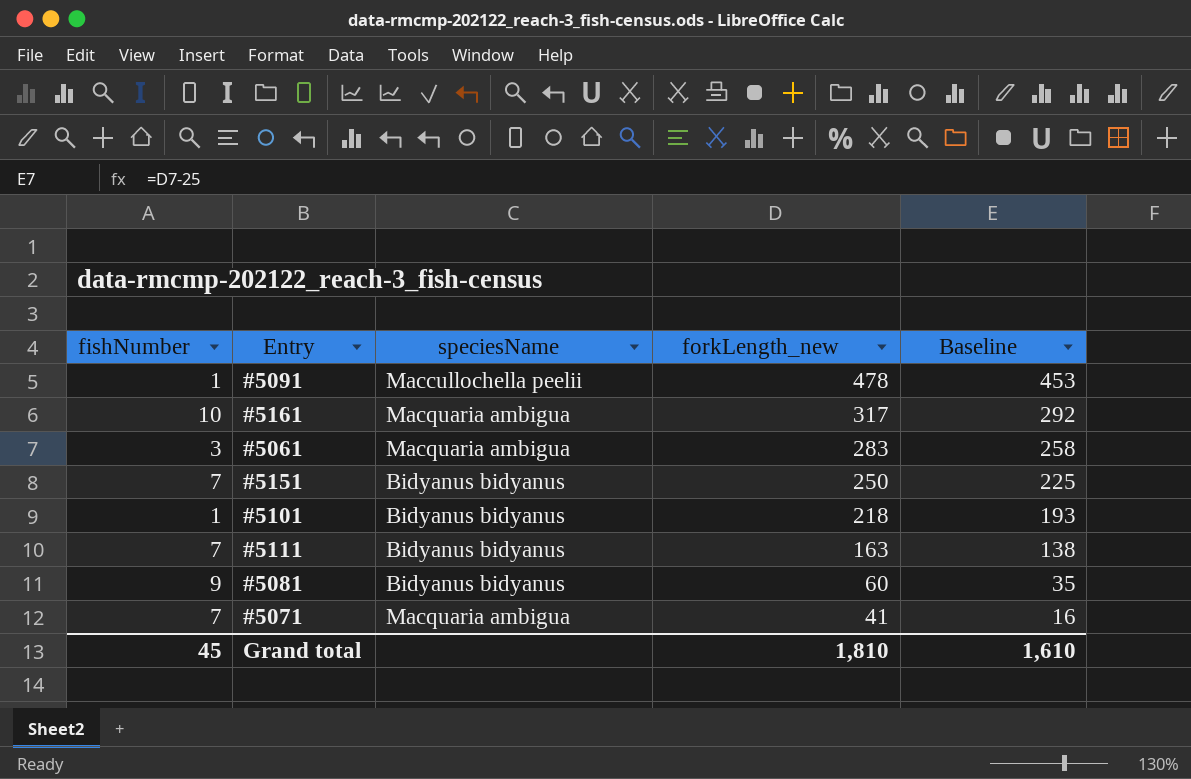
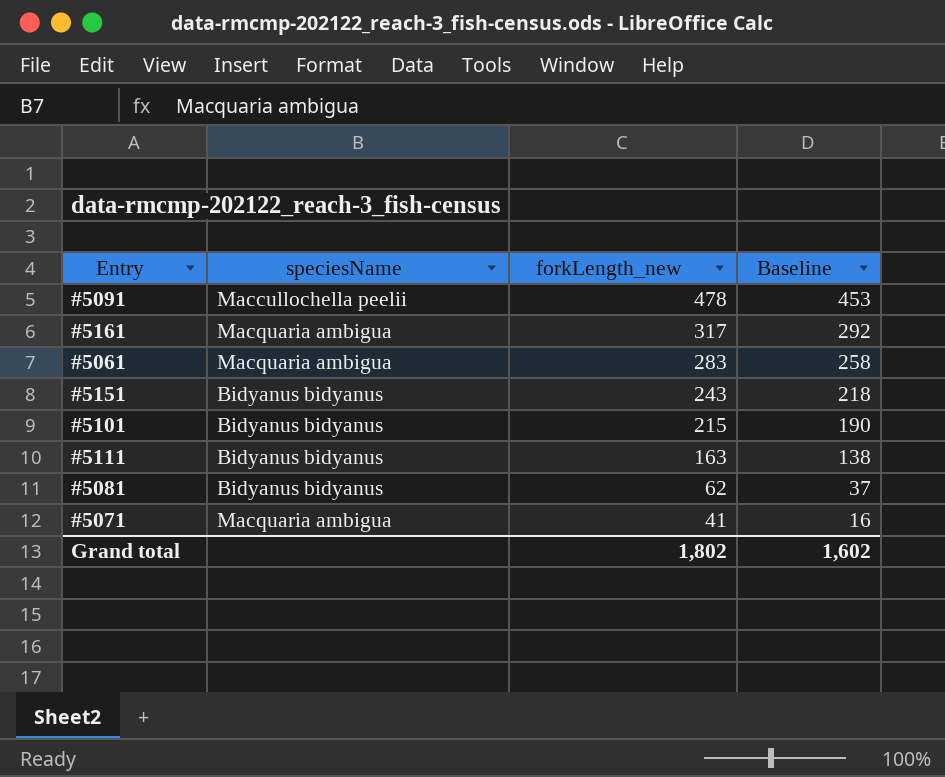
column fishNumber | position: 1 -> none
#5151 | forkLength_new: 250 -> 243
#5151 | Baseline: 225 -> 218
#5101 | forkLength_new: 218 -> 215
#5101 | Baseline: 193 -> 190
#5081 | forkLength_new: 60 -> 62
#5081 | Baseline: 35 -> 37
Grand total | forkLength_new: 1,810 -> 1,802
Grand total | Baseline: 1,610 -> 1,602

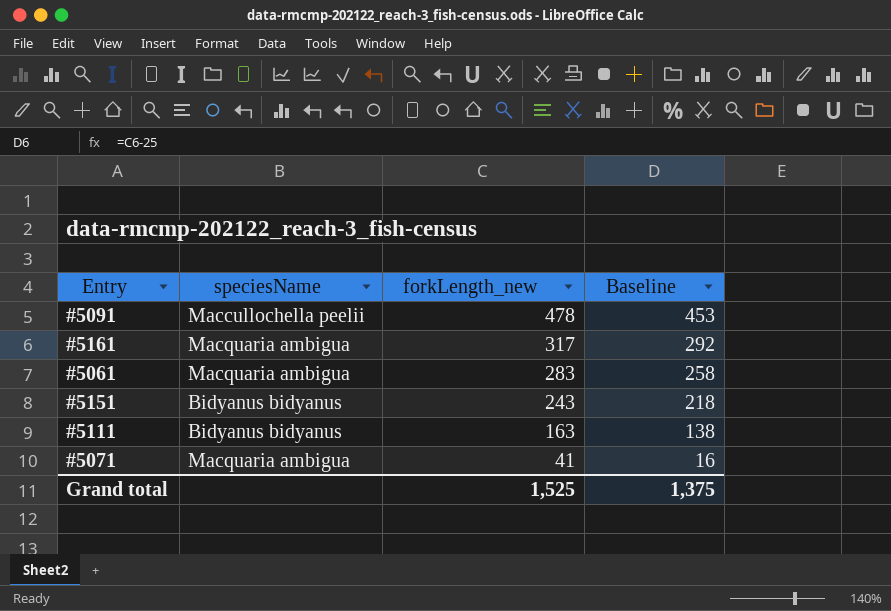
row #5101: Bidyanus bidyanus | 215 | 190 -> none
row #5081: Bidyanus bidyanus | 62 | 37 -> none
Grand total | forkLength_new: 1,802 -> 1,525
Grand total | Baseline: 1,602 -> 1,375

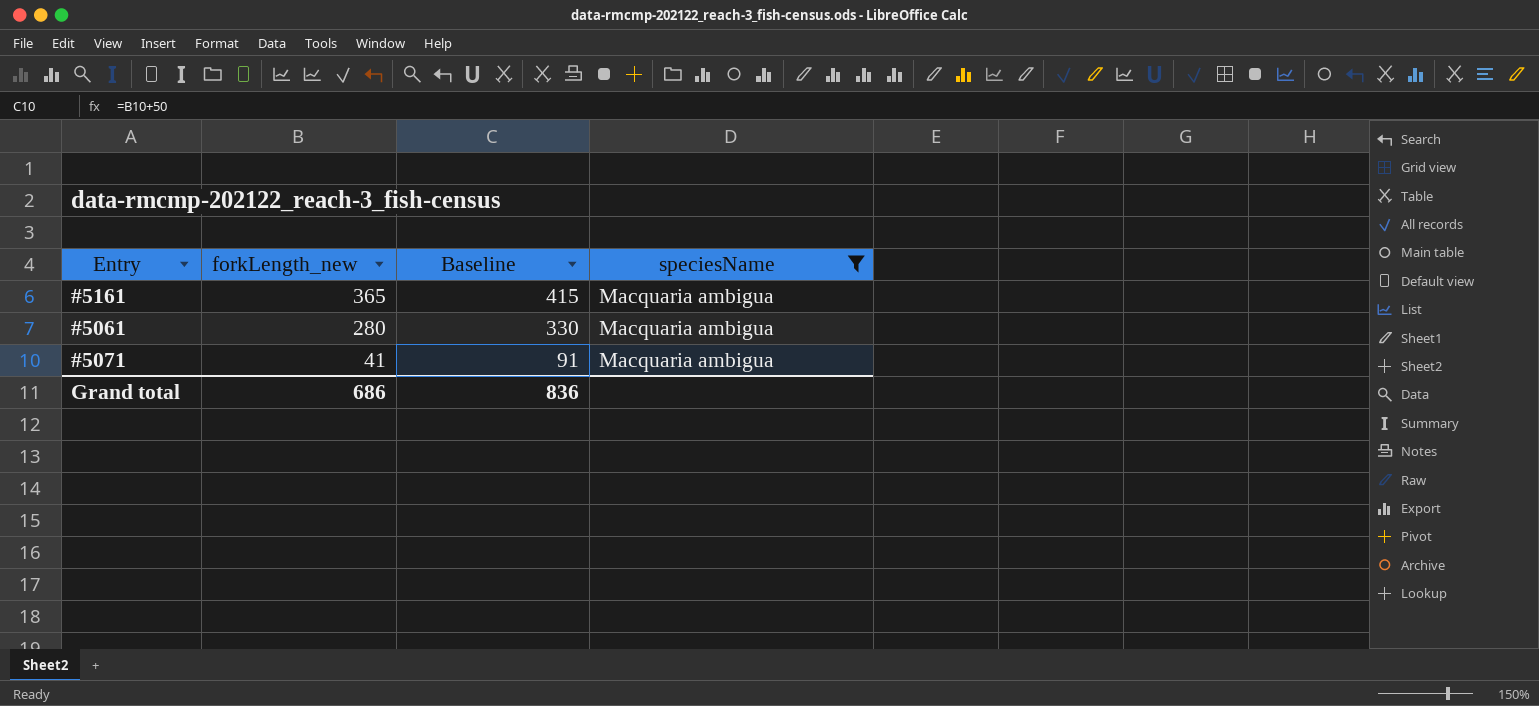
filter: none -> speciesName = Macquaria ambigua
column Baseline | formula: [forkLength_new] - 25 -> [forkLength_new] + 50
column speciesName | position: 2 -> 4
#5161 | forkLength_new: 317 -> 365
#5061 | forkLength_new: 283 -> 280
Grand total | forkLength_new: 1,525 -> 686
Grand total | Baseline: 1,375 -> 836

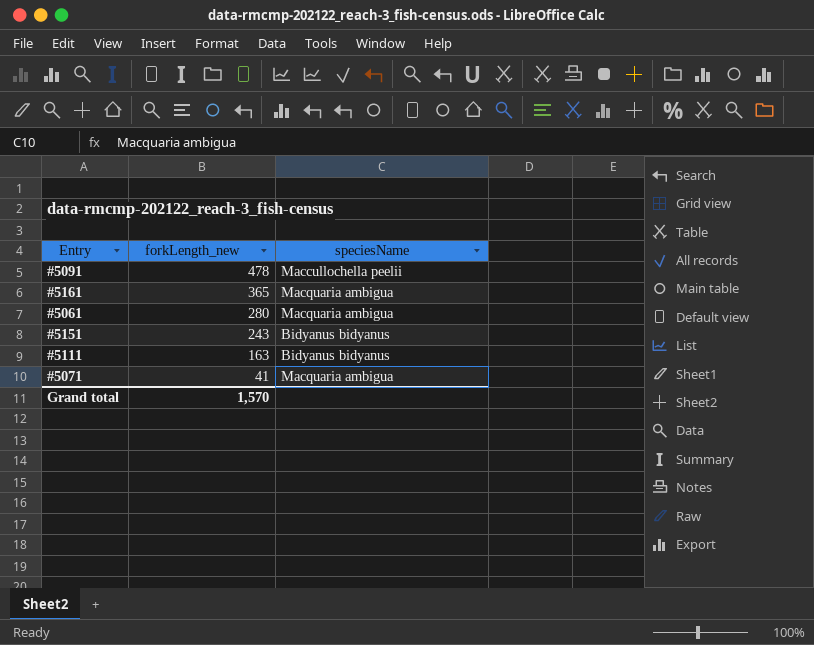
filter: speciesName = Macquaria ambigua -> none
column Baseline | formula: [forkLength_new] + 50 -> none
Grand total | forkLength_new: 686 -> 1,570

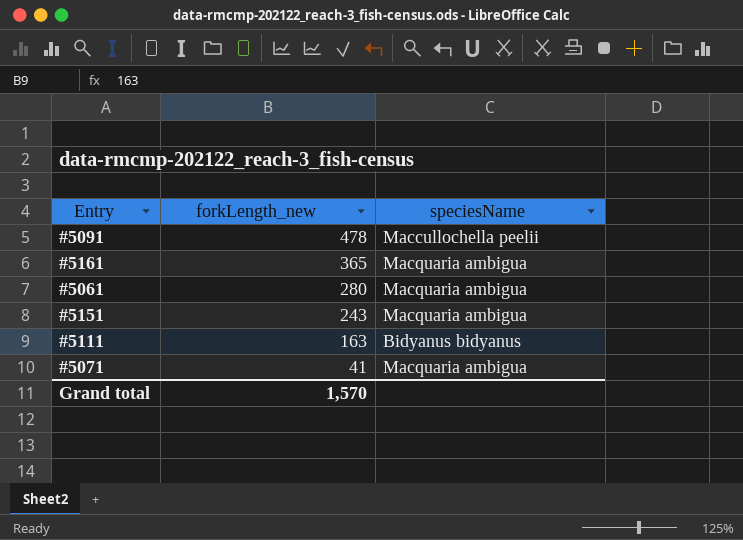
#5151 | speciesName: Bidyanus bidyanus -> Macquaria ambigua

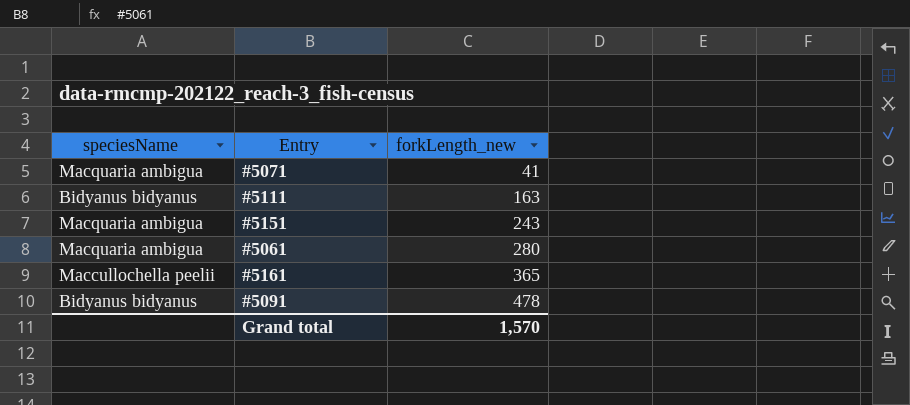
row order: forkLength_new descending -> forkLength_new ascending
column speciesName | position: 3 -> 1
#5161 | speciesName: Macquaria ambigua -> Maccullochella peelii
#5091 | speciesName: Maccullochella peelii -> Bidyanus bidyanus

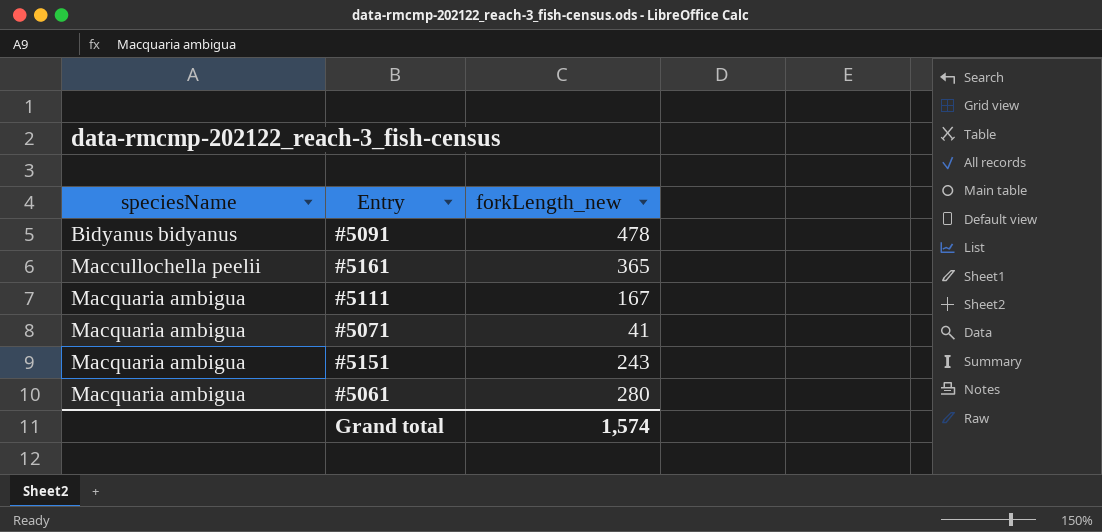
row order: forkLength_new ascending -> speciesName ascending
#5111 | speciesName: Bidyanus bidyanus -> Macquaria ambigua
#5111 | forkLength_new: 163 -> 167
Grand total | forkLength_new: 1,570 -> 1,574

